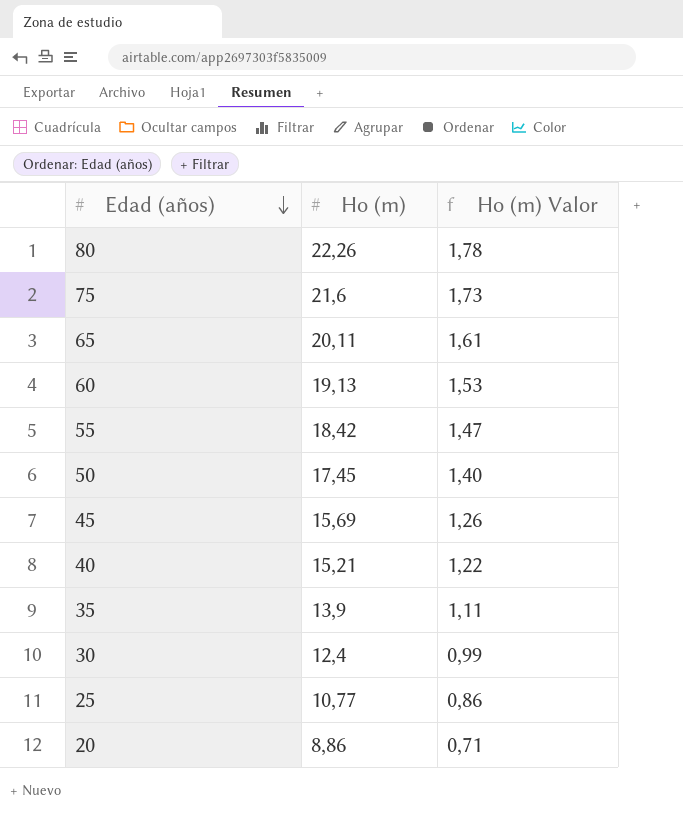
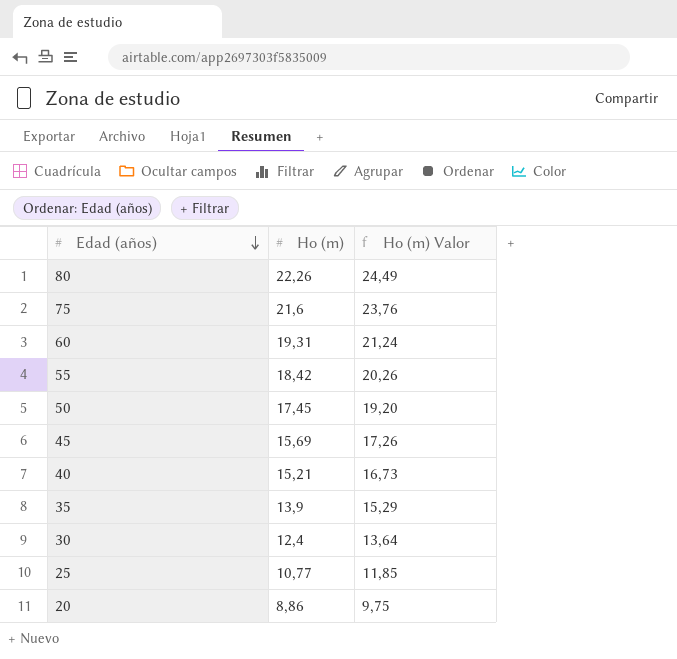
column Ho (m) Valor | formula: [Ho (m)] * 0,08 -> [Ho (m)] * 1,1
row 65: 20,11 | 1,61 -> none
60 | Ho (m): 19,13 -> 19,31

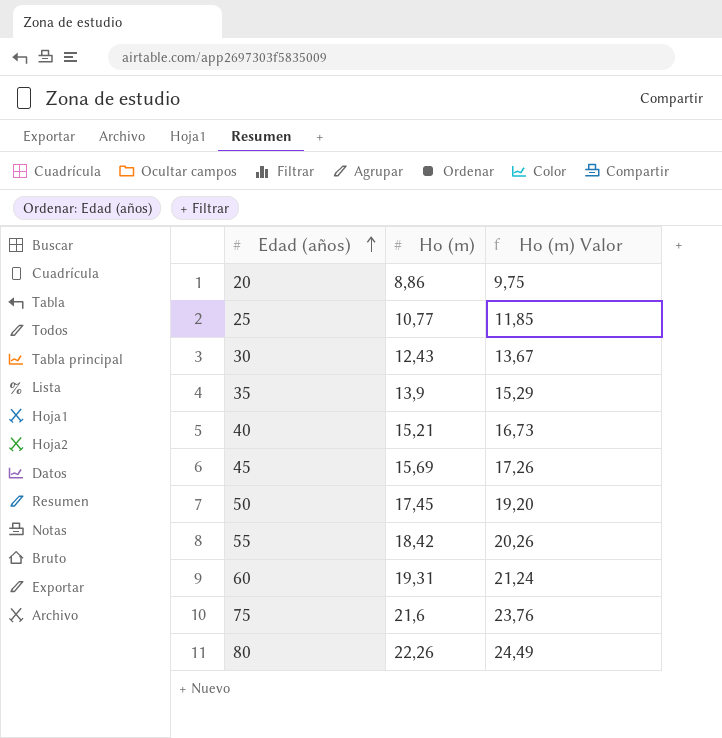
row order: Edad (años) descending -> Edad (años) ascending
30 | Ho (m): 12,4 -> 12,43
30 | Ho (m) Valor: 13,64 -> 13,67

